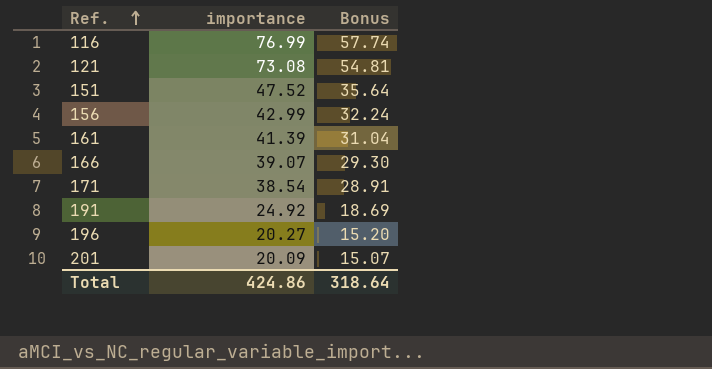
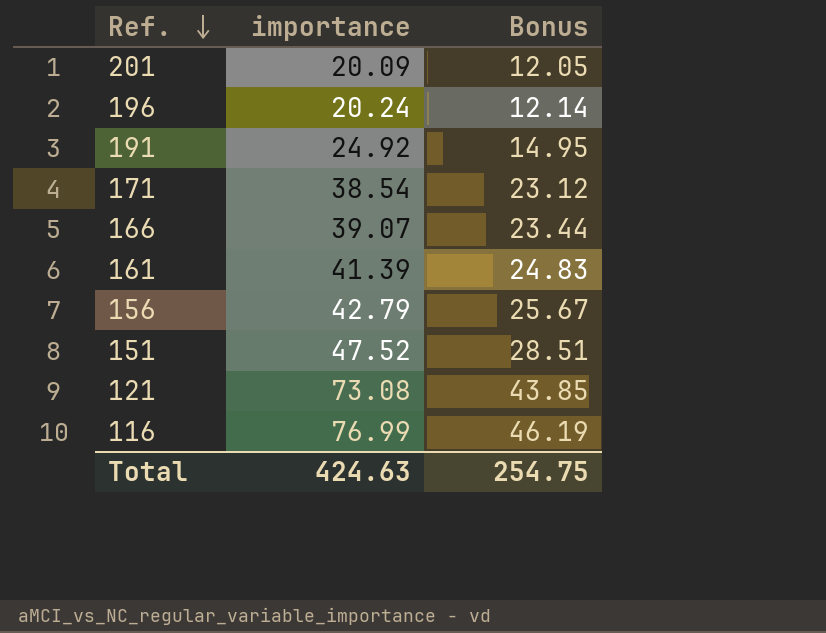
row order: Ref. ascending -> Ref. descending
column Bonus | formula: [importance] * 0.75 -> [importance] * 0.6
196 | importance: 20.27 -> 20.24
156 | importance: 42.99 -> 42.79
Total | importance: 424.86 -> 424.63
Total | Bonus: 318.64 -> 254.75

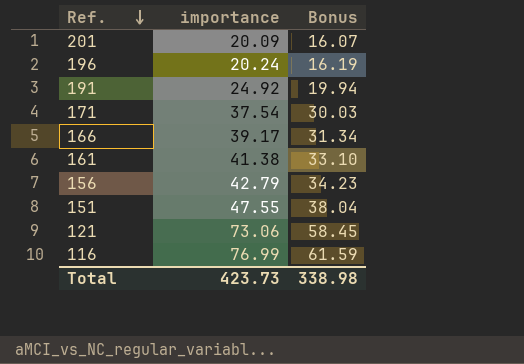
column Bonus | formula: [importance] * 0.6 -> [importance] * 0.8
171 | importance: 38.54 -> 37.54
166 | importance: 39.07 -> 39.17
161 | importance: 41.39 -> 41.38
151 | importance: 47.52 -> 47.55
121 | importance: 73.08 -> 73.06
Total | importance: 424.63 -> 423.73
Total | Bonus: 254.75 -> 338.98

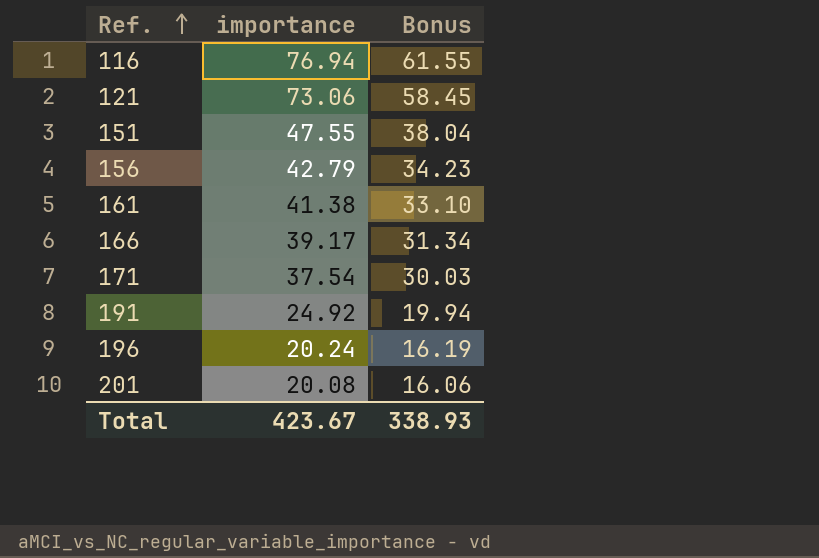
row order: Ref. descending -> Ref. ascending
116 | importance: 76.99 -> 76.94
116 | Bonus: 61.59 -> 61.55
201 | importance: 20.09 -> 20.08
201 | Bonus: 16.07 -> 16.06
Total | importance: 423.73 -> 423.67
Total | Bonus: 338.98 -> 338.93

